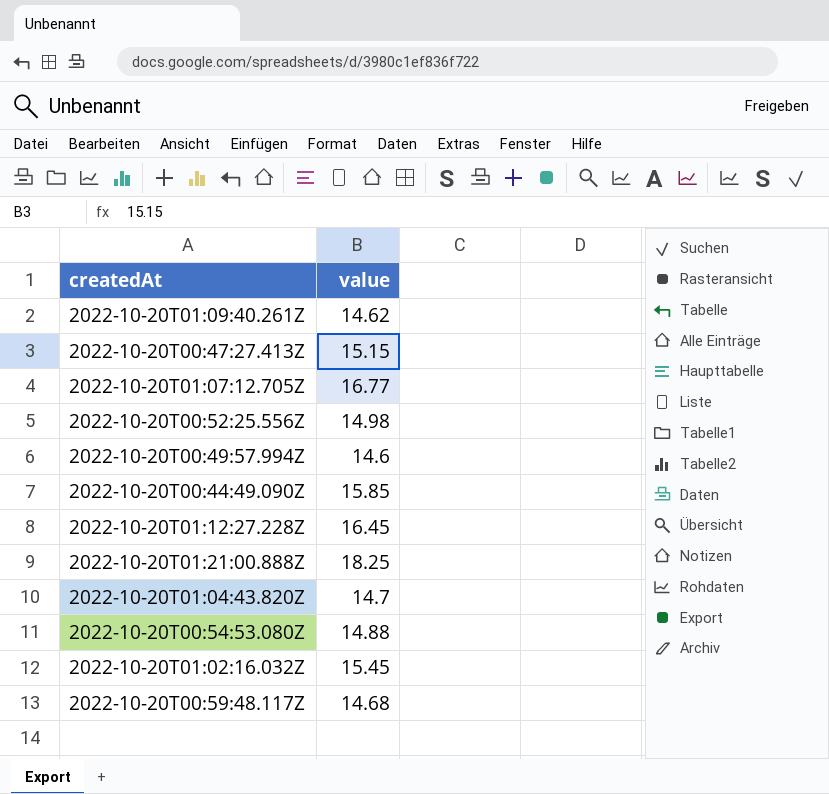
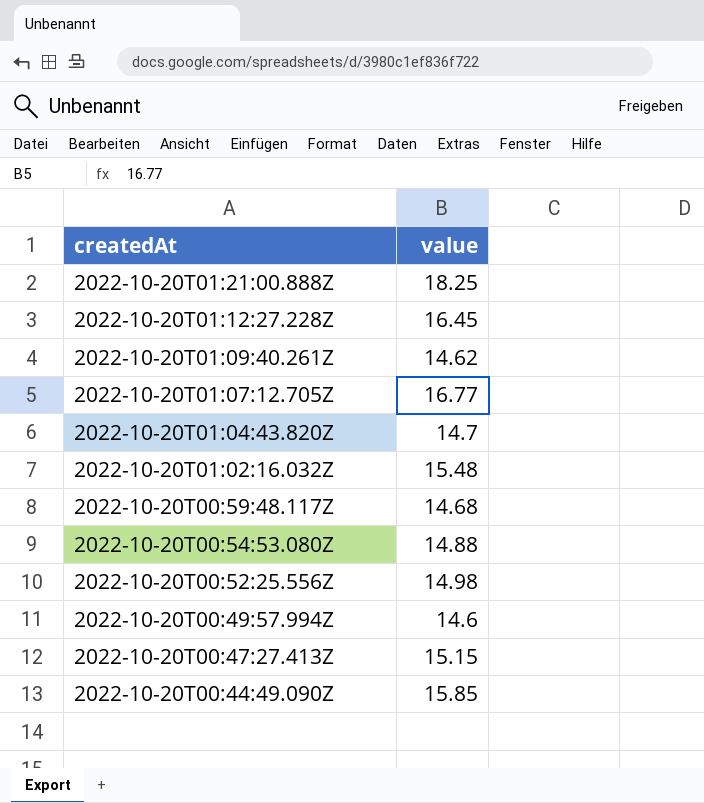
row order: none -> createdAt descending
2022-10-20T01:02:16.032Z | value: 15.45 -> 15.48

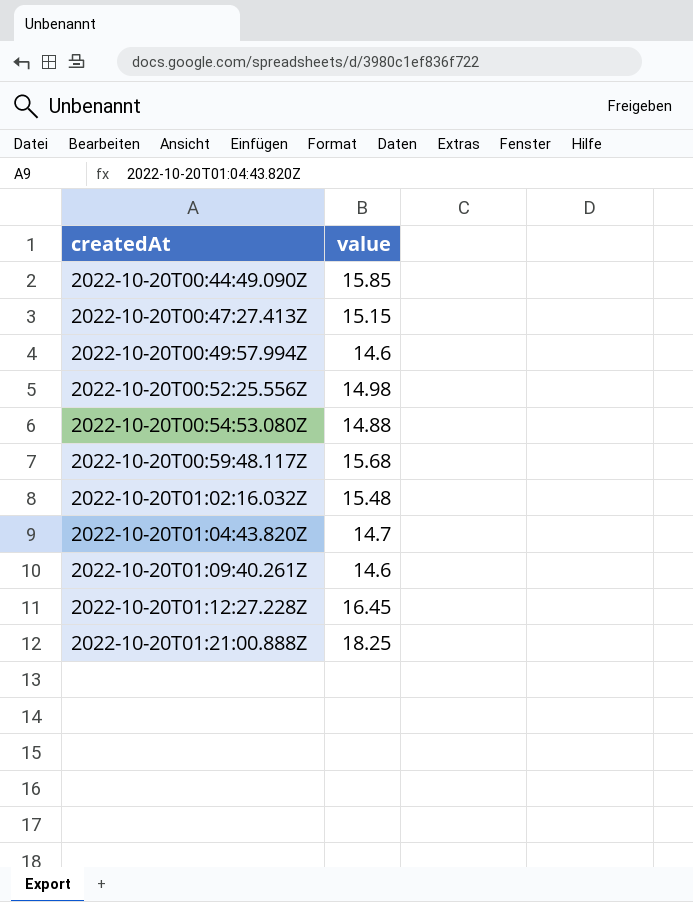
row order: createdAt descending -> createdAt ascending
row 2022-10-20T01:07:12.705Z: 16.77 -> none
2022-10-20T00:59:48.117Z | value: 14.68 -> 15.68
2022-10-20T01:09:40.261Z | value: 14.62 -> 14.6

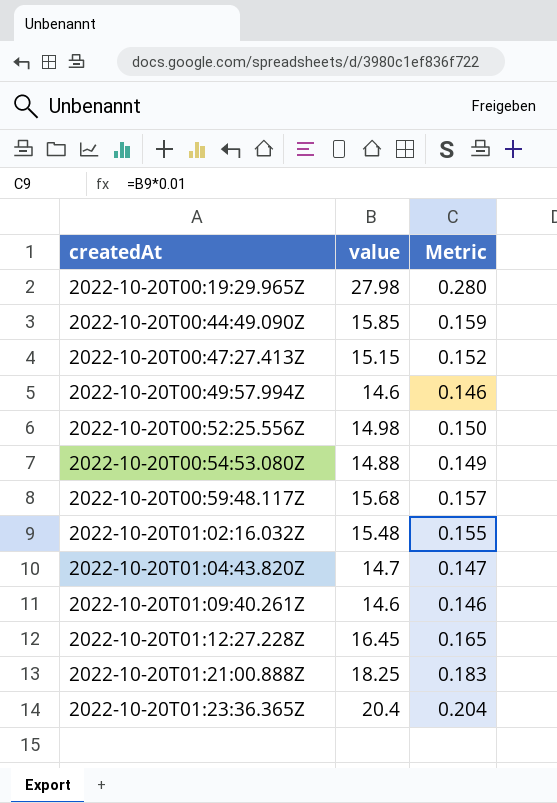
column Metric | formula: none -> [value] * 0.01
row 2022-10-20T00:19:29.965Z: none -> 27.98 | 0.280
row 2022-10-20T01:23:36.365Z: none -> 20.4 | 0.204

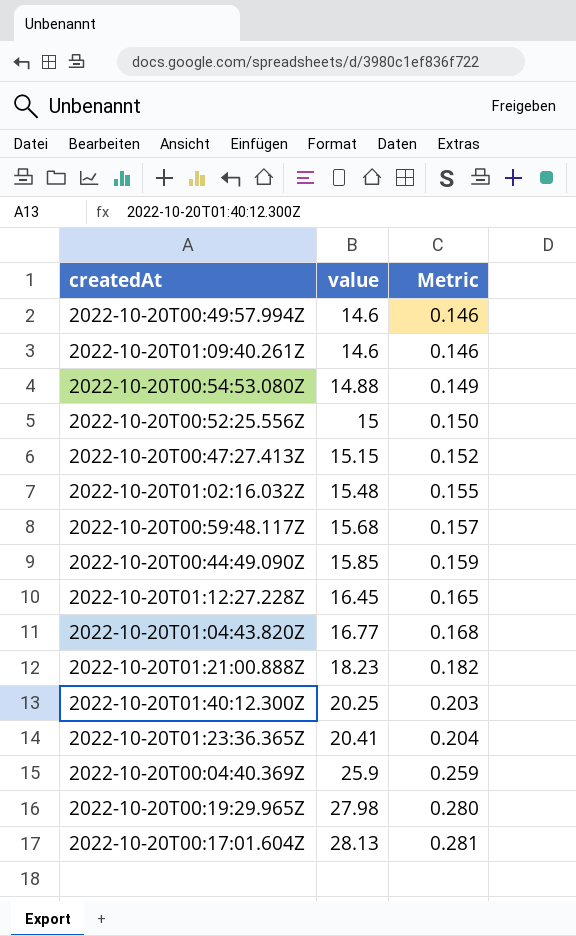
row order: createdAt ascending -> value ascending
2022-10-20T00:52:25.556Z | value: 14.98 -> 15
2022-10-20T01:04:43.820Z | value: 14.7 -> 16.77
2022-10-20T01:04:43.820Z | Metric: 0.147 -> 0.168
2022-10-20T01:21:00.888Z | value: 18.25 -> 18.23
2022-10-20T01:21:00.888Z | Metric: 0.183 -> 0.182
row 2022-10-20T01:40:12.300Z: none -> 20.25 | 0.203
2022-10-20T01:23:36.365Z | value: 20.4 -> 20.41
row 2022-10-20T00:04:40.369Z: none -> 25.9 | 0.259
row 2022-10-20T00:17:01.604Z: none -> 28.13 | 0.281

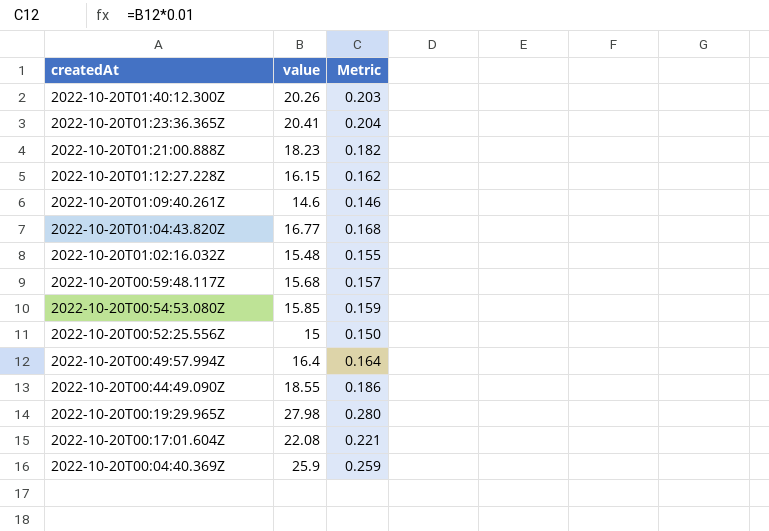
row order: value ascending -> createdAt descending
row 2022-10-20T00:47:27.413Z: 15.15 | 0.152 -> none
2022-10-20T01:40:12.300Z | value: 20.25 -> 20.26
2022-10-20T01:12:27.228Z | value: 16.45 -> 16.15
2022-10-20T01:12:27.228Z | Metric: 0.165 -> 0.162
2022-10-20T00:54:53.080Z | value: 14.88 -> 15.85
2022-10-20T00:54:53.080Z | Metric: 0.149 -> 0.159
2022-10-20T00:49:57.994Z | value: 14.6 -> 16.4
2022-10-20T00:49:57.994Z | Metric: 0.146 -> 0.164
2022-10-20T00:44:49.090Z | value: 15.85 -> 18.55
2022-10-20T00:44:49.090Z | Metric: 0.159 -> 0.186
2022-10-20T00:17:01.604Z | value: 28.13 -> 22.08
2022-10-20T00:17:01.604Z | Metric: 0.281 -> 0.221

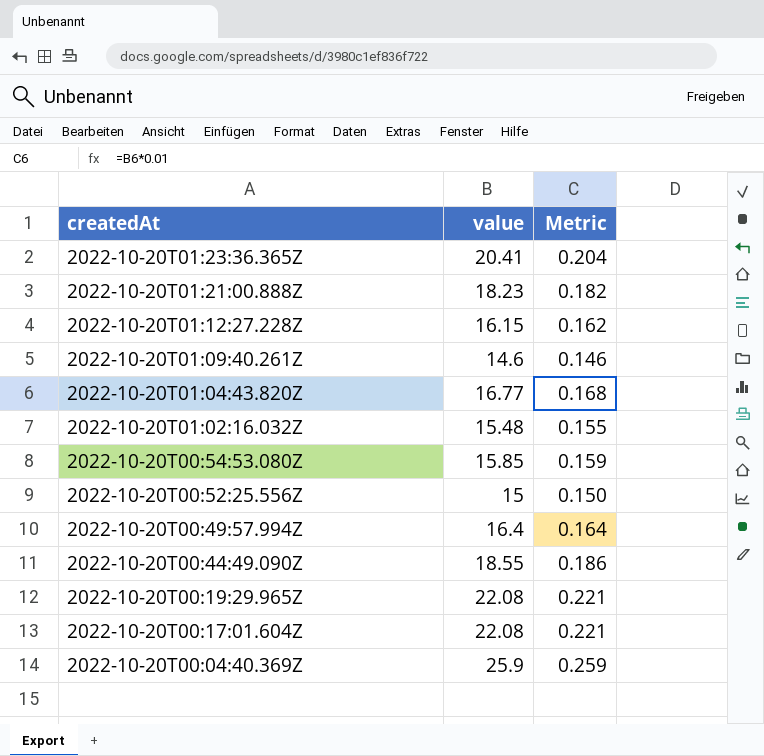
row 2022-10-20T01:40:12.300Z: 20.26 | 0.203 -> none
row 2022-10-20T00:59:48.117Z: 15.68 | 0.157 -> none
2022-10-20T00:19:29.965Z | value: 27.98 -> 22.08
2022-10-20T00:19:29.965Z | Metric: 0.280 -> 0.221

